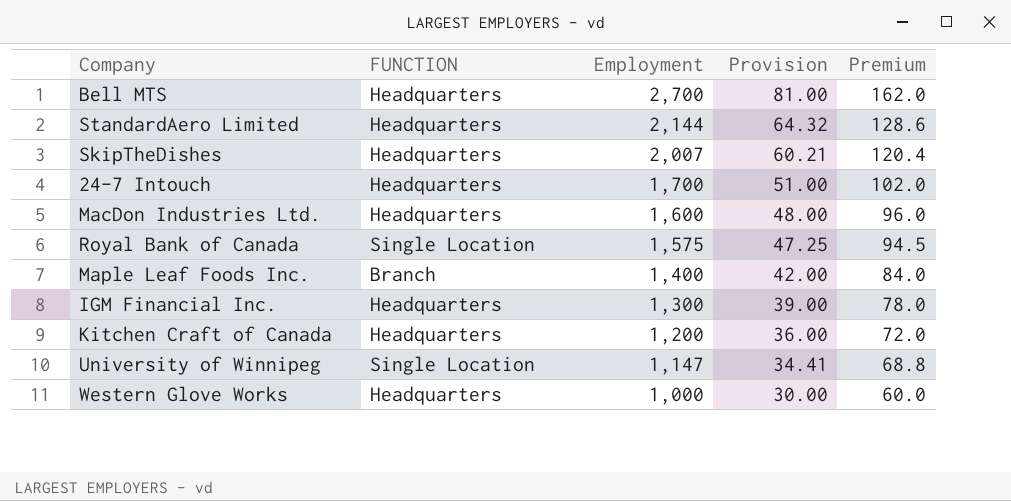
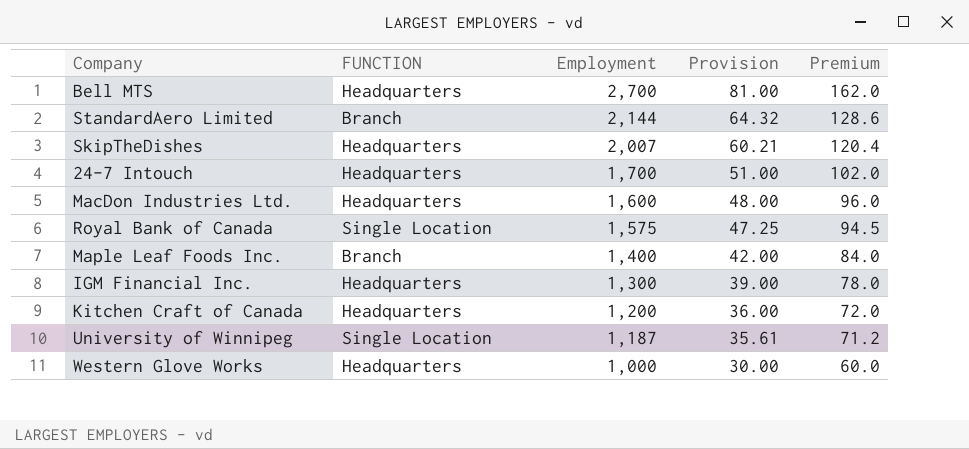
StandardAero Limited | FUNCTION: Headquarters -> Branch
University of Winnipeg | Employment: 1,147 -> 1,187
University of Winnipeg | Provision: 34.41 -> 35.61
University of Winnipeg | Premium: 68.8 -> 71.2

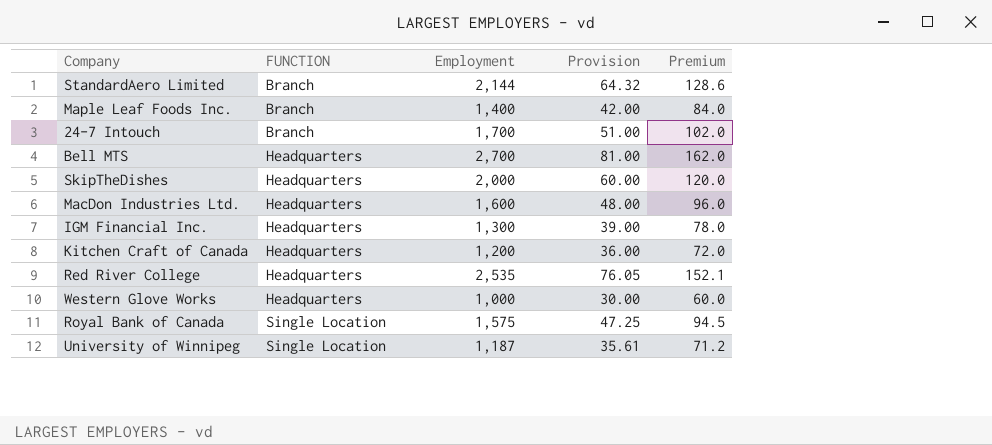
row order: Employment descending -> FUNCTION ascending
24-7 Intouch | FUNCTION: Headquarters -> Branch
SkipTheDishes | Employment: 2,007 -> 2,000
SkipTheDishes | Provision: 60.21 -> 60.00
SkipTheDishes | Premium: 120.4 -> 120.0
row Red River College: none -> Headquarters | 2,535 | 76.05 | 152.1

